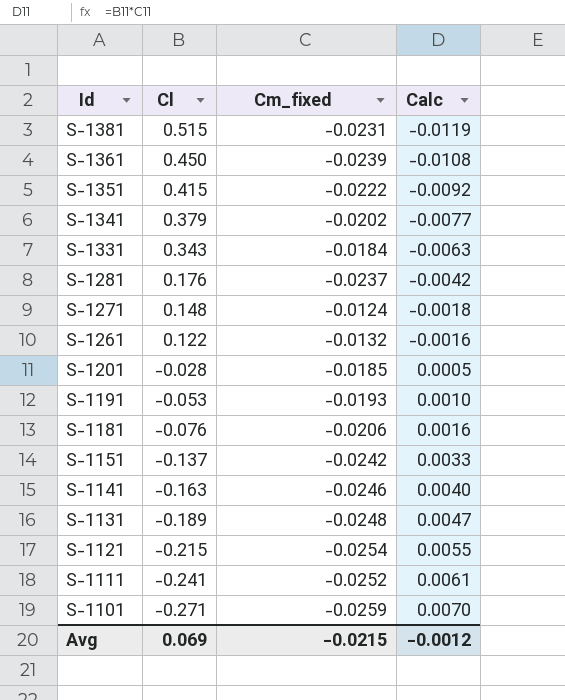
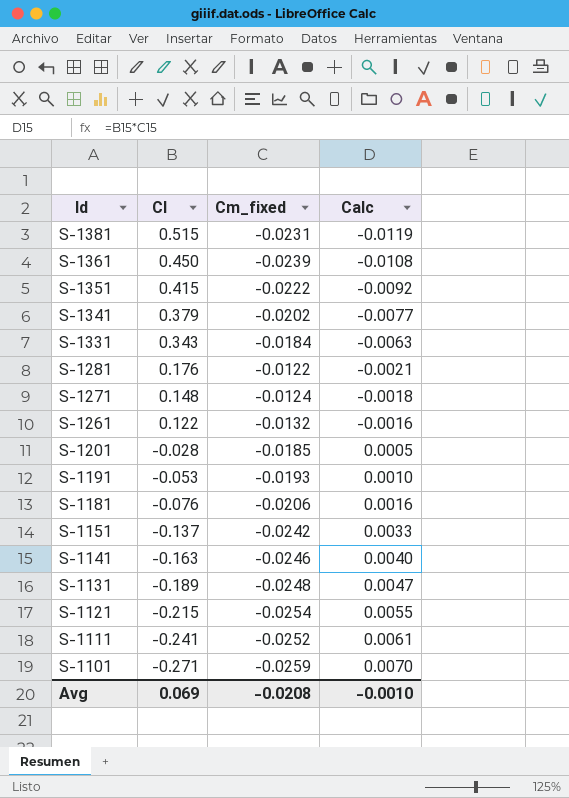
S-1281 | Cm_fixed: -0.0237 -> -0.0122
S-1281 | Calc: -0.0042 -> -0.0021
Avg | Cm_fixed: -0.0215 -> -0.0208
Avg | Calc: -0.0012 -> -0.0010

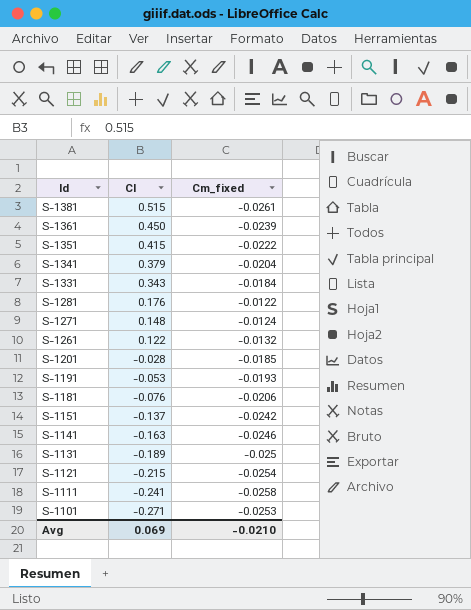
column Calc | formula: [Cl] * [Cm_fixed] -> none
S-1381 | Cm_fixed: -0.0231 -> -0.0261
S-1341 | Cm_fixed: -0.0202 -> -0.0204
S-1131 | Cm_fixed: -0.0248 -> -0.025
S-1111 | Cm_fixed: -0.0252 -> -0.0258
S-1101 | Cm_fixed: -0.0259 -> -0.0253
Avg | Cm_fixed: -0.0208 -> -0.0210

